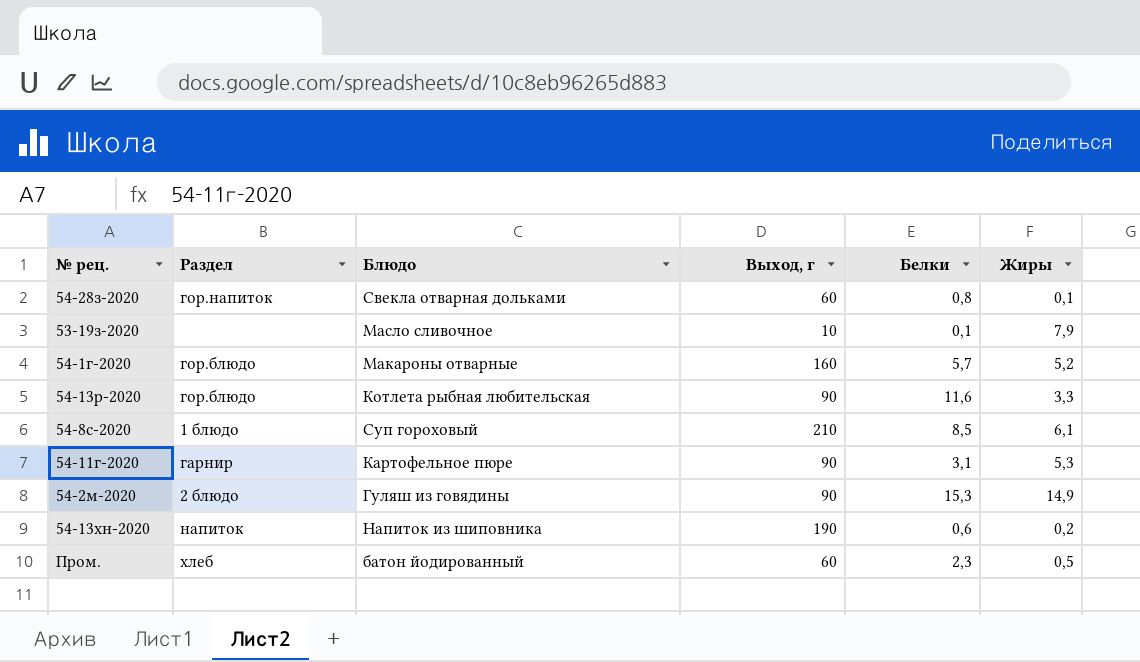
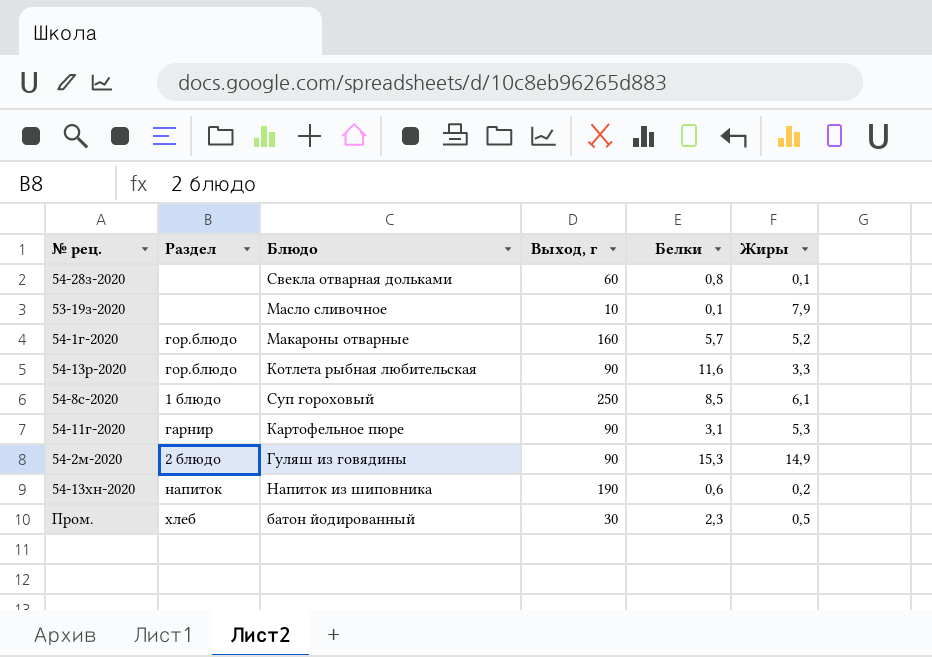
54-28з-2020 | Раздел: гор.напиток -> none
54-8с-2020 | Выход, г: 210 -> 250
Пром. | Выход, г: 60 -> 30

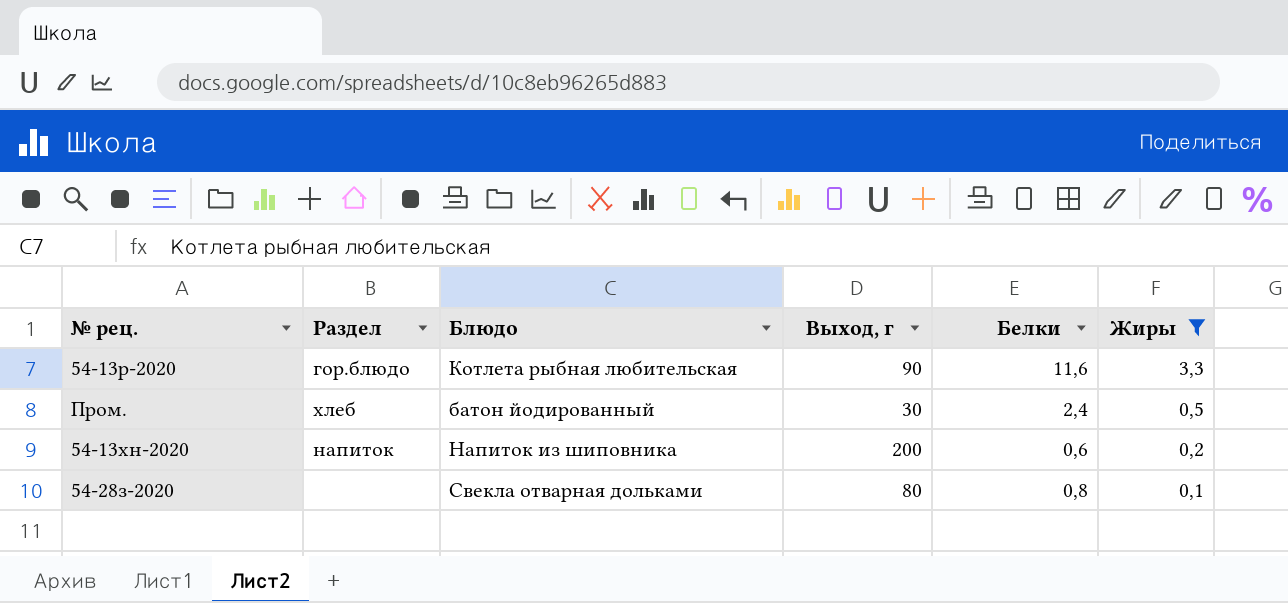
filter: none -> Жиры <= 3,3
row order: none -> Жиры descending
Пром. | Белки: 2,3 -> 2,4
54-13хн-2020 | Выход, г: 190 -> 200
54-28з-2020 | Выход, г: 60 -> 80

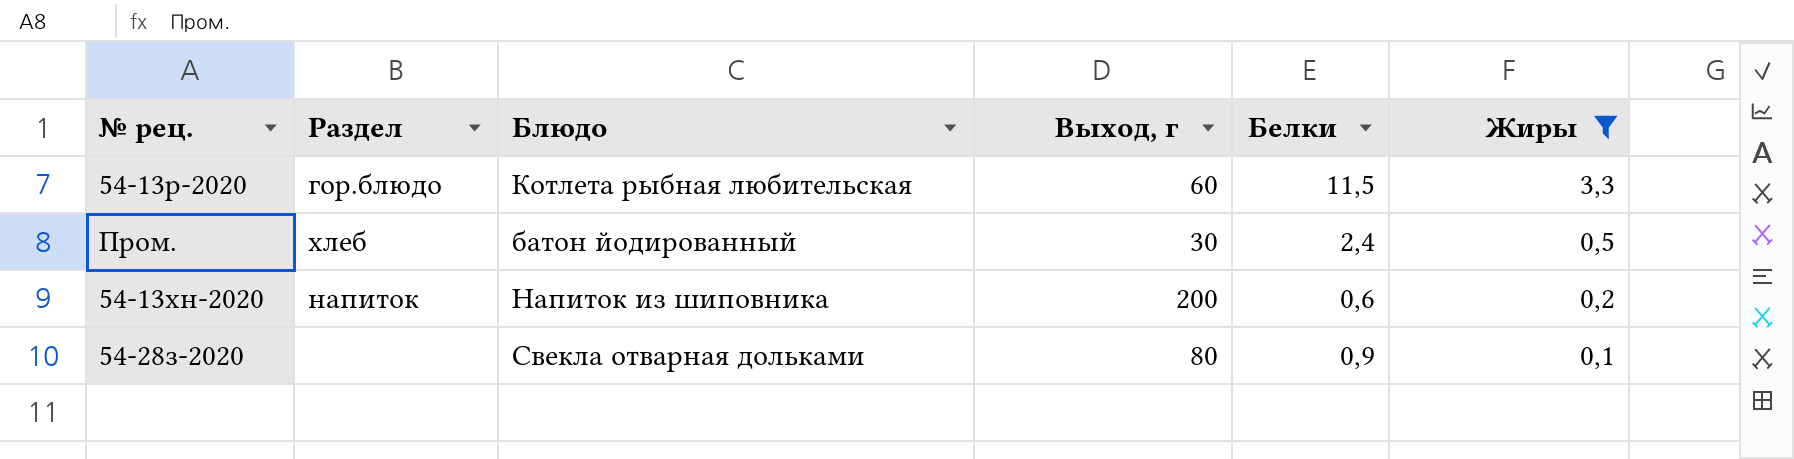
54-13р-2020 | Выход, г: 90 -> 60
54-13р-2020 | Белки: 11,6 -> 11,5
54-28з-2020 | Белки: 0,8 -> 0,9

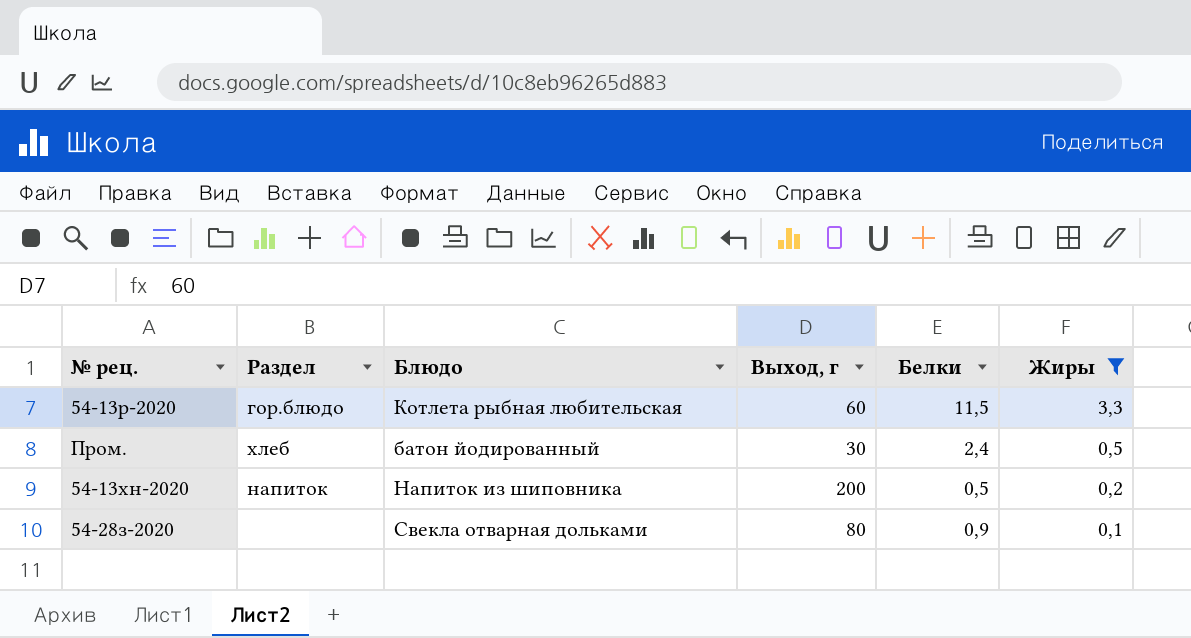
54-13хн-2020 | Белки: 0,6 -> 0,5

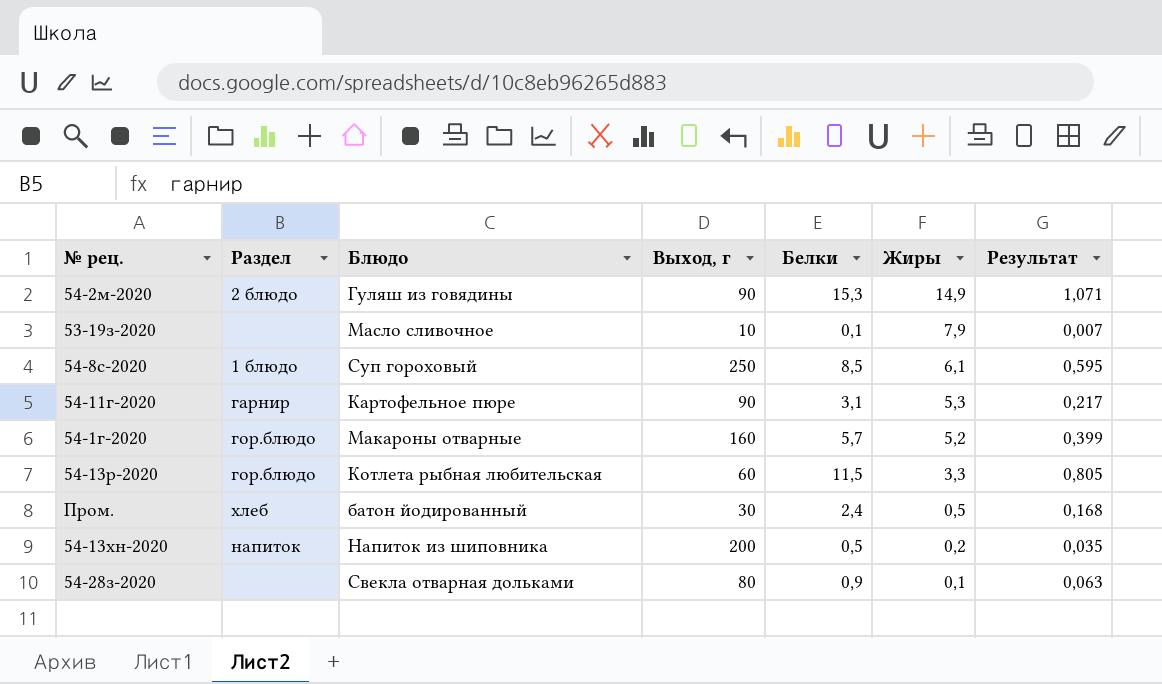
filter: Жиры <= 3,3 -> none
column Результат | formula: none -> [Белки] * 0,07

